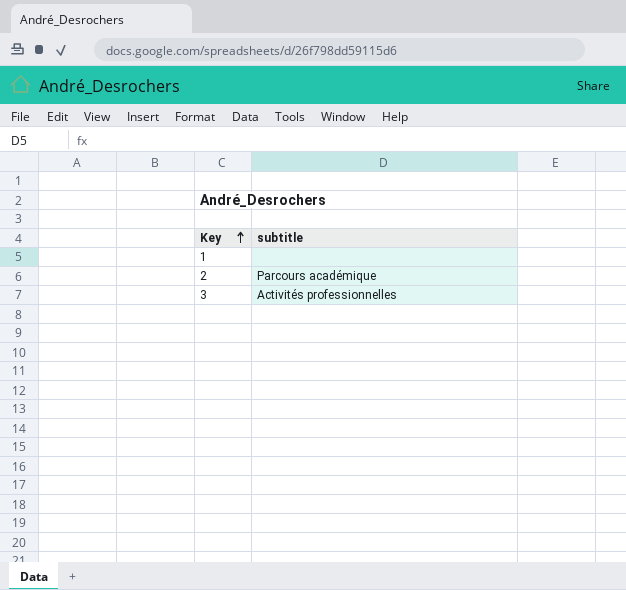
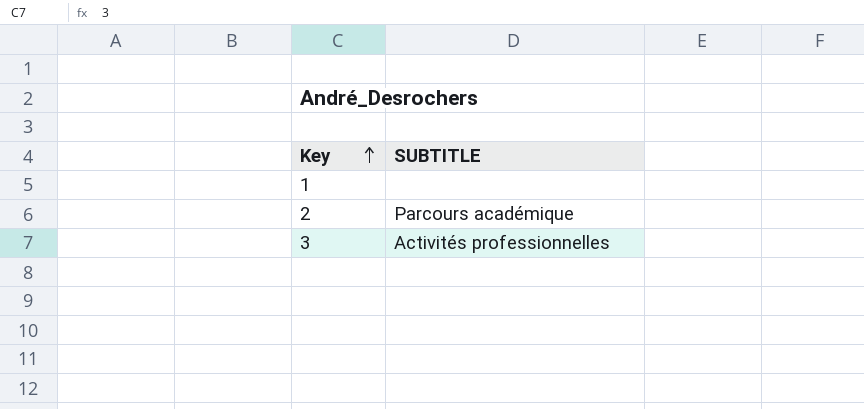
column name: subtitle -> SUBTITLE

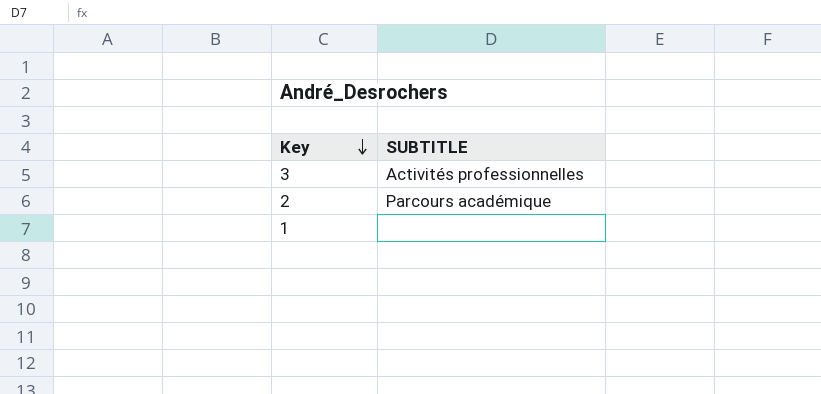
row order: Key ascending -> Key descending

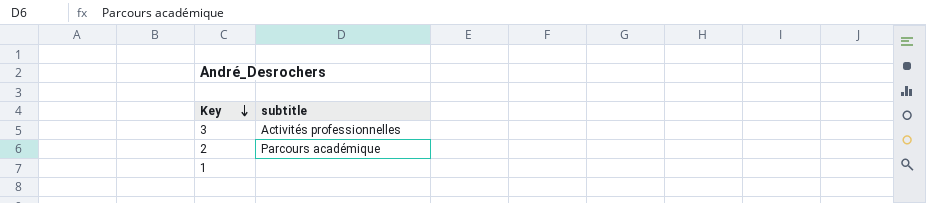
column name: SUBTITLE -> subtitle

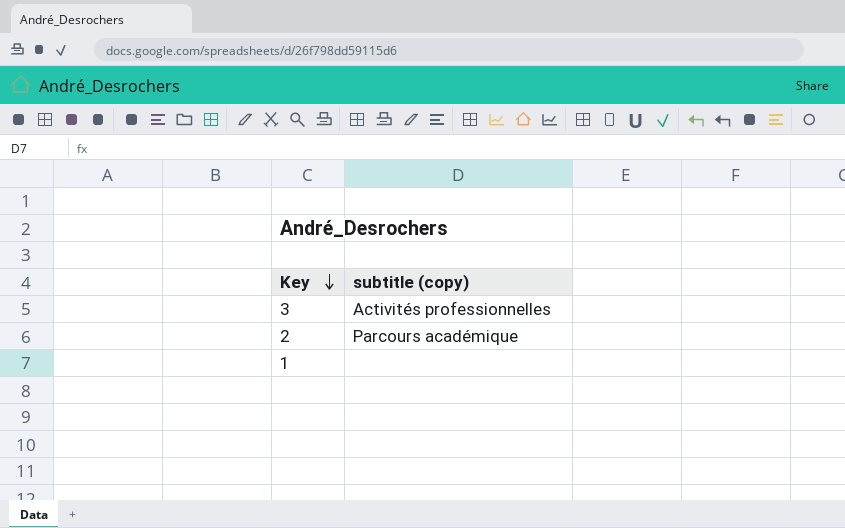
column name: subtitle -> subtitle (copy)

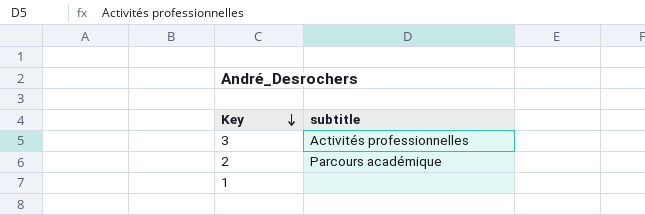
column name: subtitle (copy) -> subtitle

